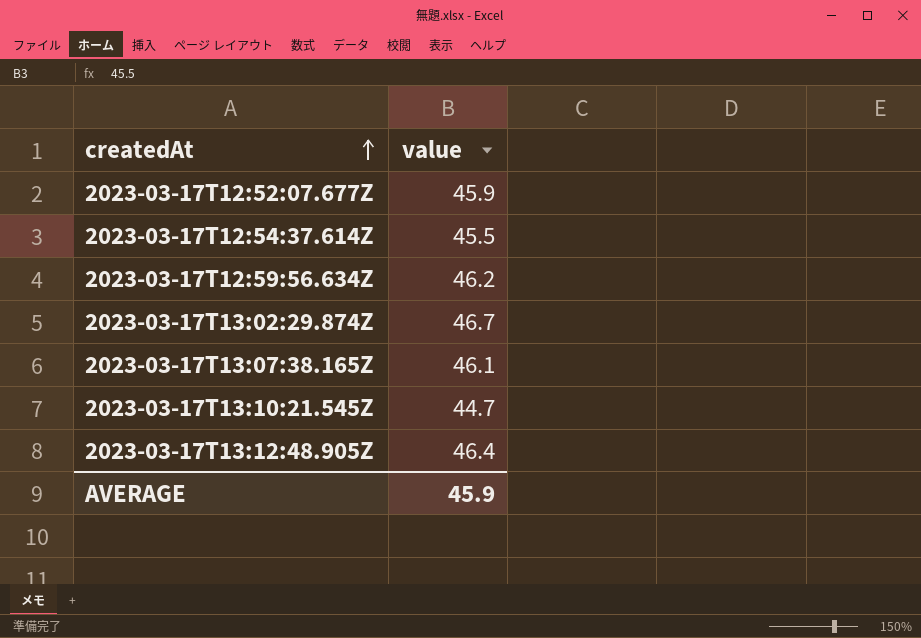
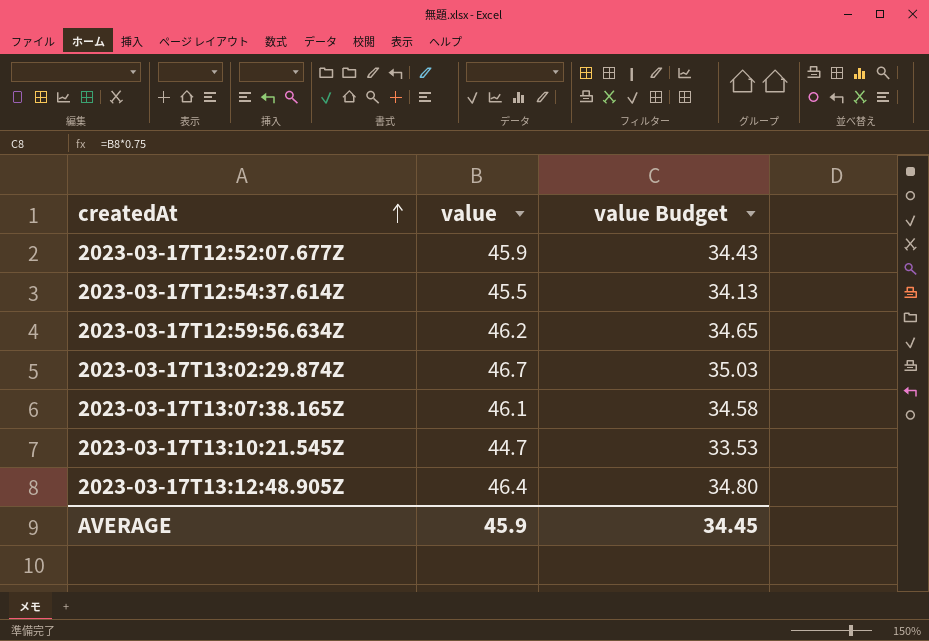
column value Budget | formula: none -> [value] * 0.75

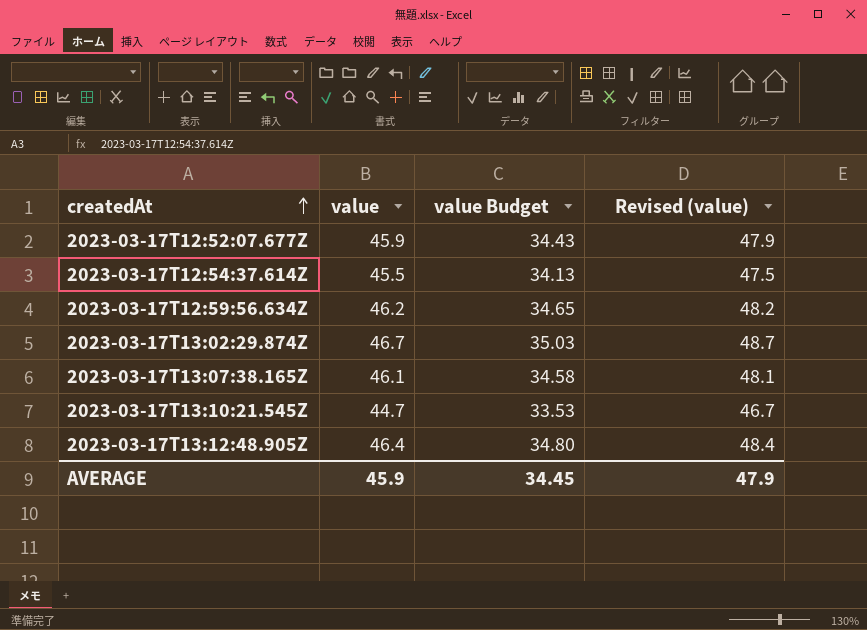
column Revised (value) | formula: none -> [value] + 2

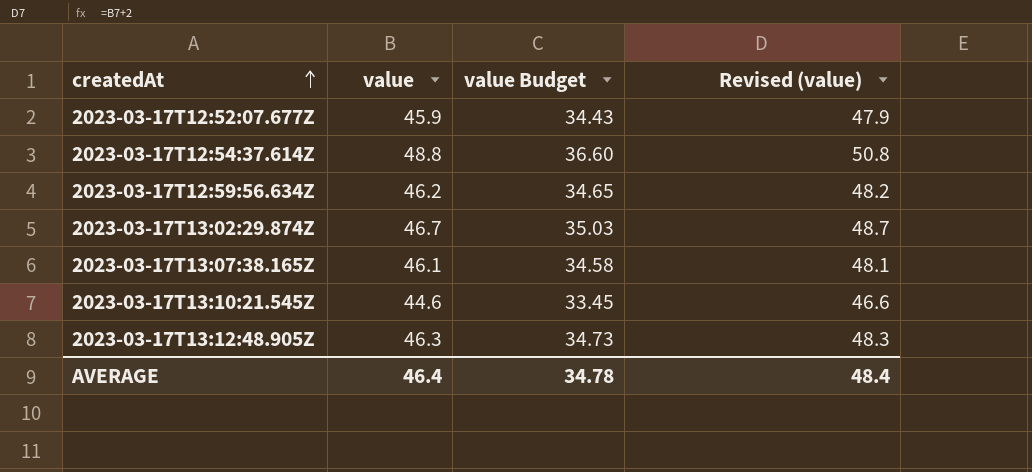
2023-03-17T12:54:37.614Z | value: 45.5 -> 48.8
2023-03-17T12:54:37.614Z | value Budget: 34.13 -> 36.60
2023-03-17T12:54:37.614Z | Revised (value): 47.5 -> 50.8
2023-03-17T13:10:21.545Z | value: 44.7 -> 44.6
2023-03-17T13:10:21.545Z | value Budget: 33.53 -> 33.45
2023-03-17T13:10:21.545Z | Revised (value): 46.7 -> 46.6
2023-03-17T13:12:48.905Z | value: 46.4 -> 46.3
2023-03-17T13:12:48.905Z | value Budget: 34.80 -> 34.73
2023-03-17T13:12:48.905Z | Revised (value): 48.4 -> 48.3
AVERAGE | value: 45.9 -> 46.4
AVERAGE | value Budget: 34.45 -> 34.78
AVERAGE | Revised (value): 47.9 -> 48.4

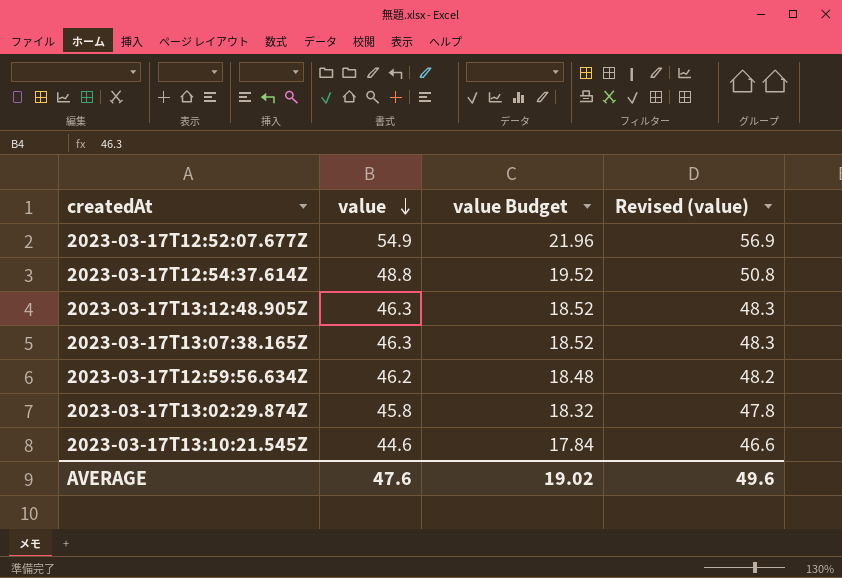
row order: createdAt ascending -> value descending
column value Budget | formula: [value] * 0.75 -> [value] * 0.4
2023-03-17T12:52:07.677Z | value: 45.9 -> 54.9
2023-03-17T12:52:07.677Z | Revised (value): 47.9 -> 56.9
2023-03-17T13:07:38.165Z | value: 46.1 -> 46.3
2023-03-17T13:07:38.165Z | Revised (value): 48.1 -> 48.3
2023-03-17T13:02:29.874Z | value: 46.7 -> 45.8
2023-03-17T13:02:29.874Z | Revised (value): 48.7 -> 47.8
AVERAGE | value: 46.4 -> 47.6
AVERAGE | value Budget: 34.78 -> 19.02
AVERAGE | Revised (value): 48.4 -> 49.6

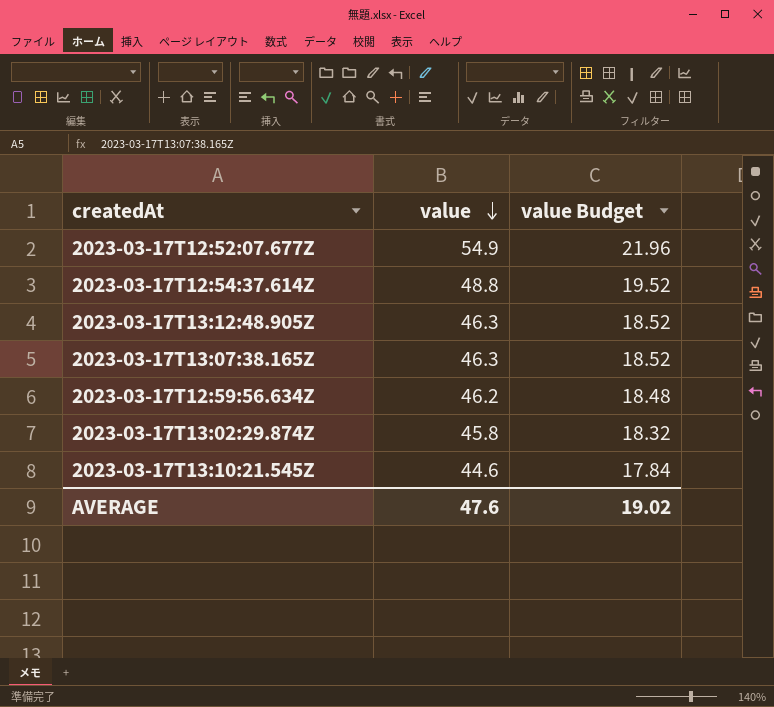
column Revised (value) | formula: [value] + 2 -> none

